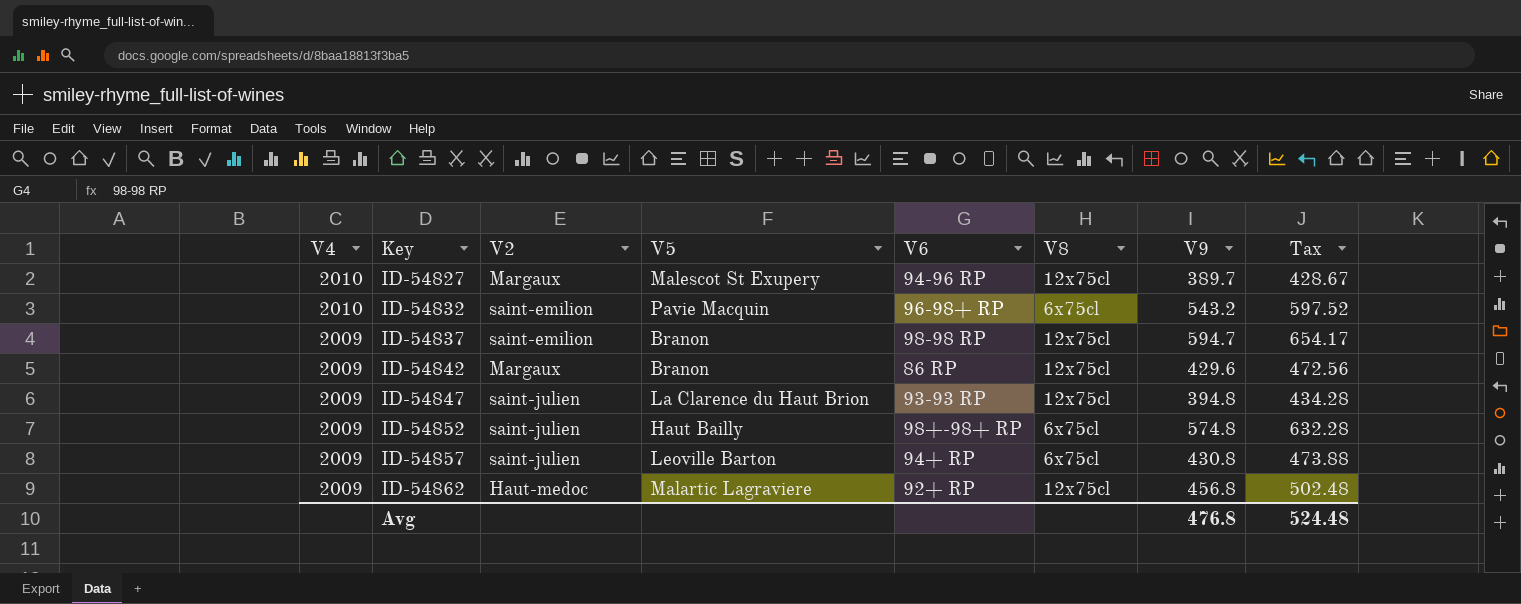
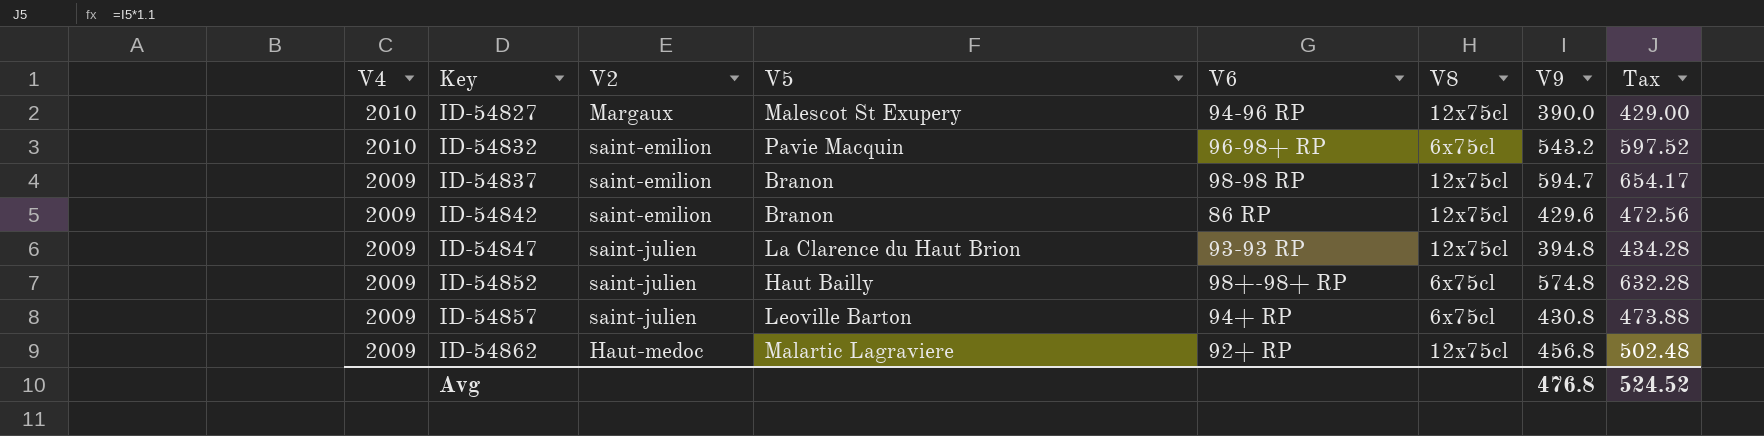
ID-54827 | V9: 389.7 -> 390.0
ID-54827 | Tax: 428.67 -> 429.00
ID-54842 | V2: Margaux -> saint-emilion
Avg | Tax: 524.48 -> 524.52

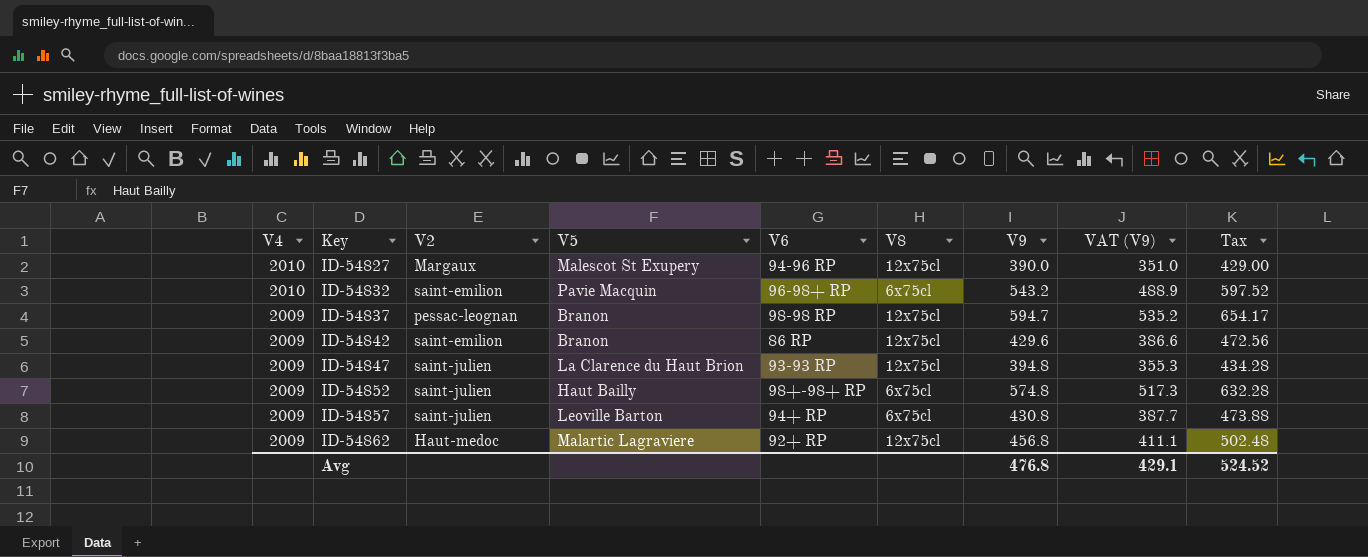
column VAT (V9) | formula: none -> [V9] * 0.9
ID-54837 | V2: saint-emilion -> pessac-leognan

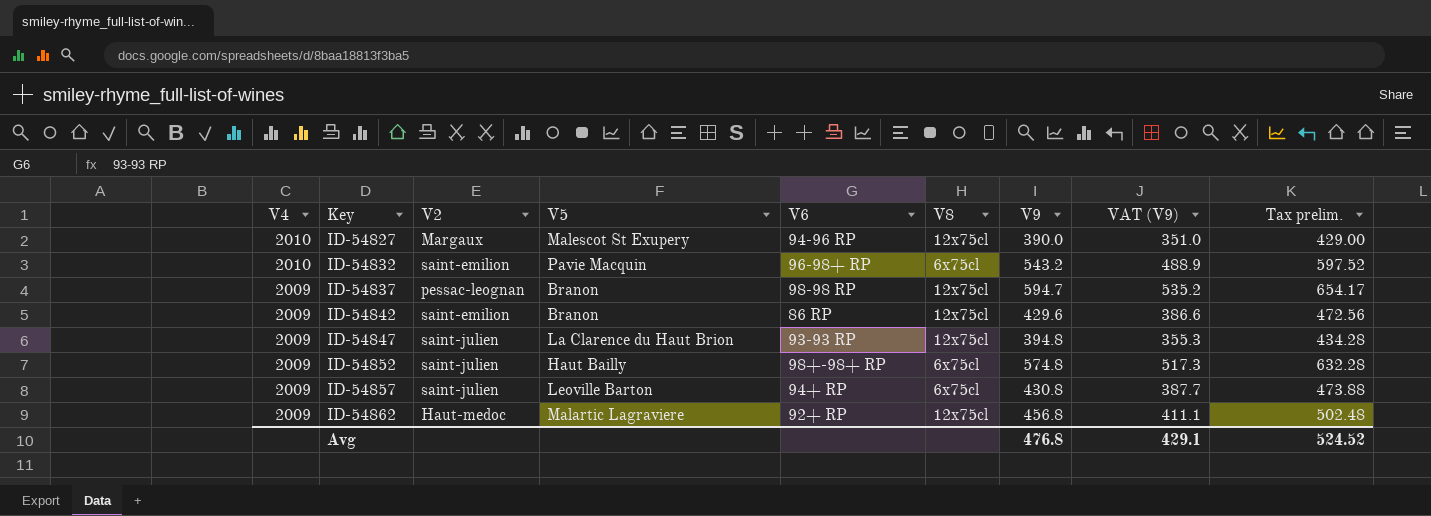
column name: Tax -> Tax prelim.

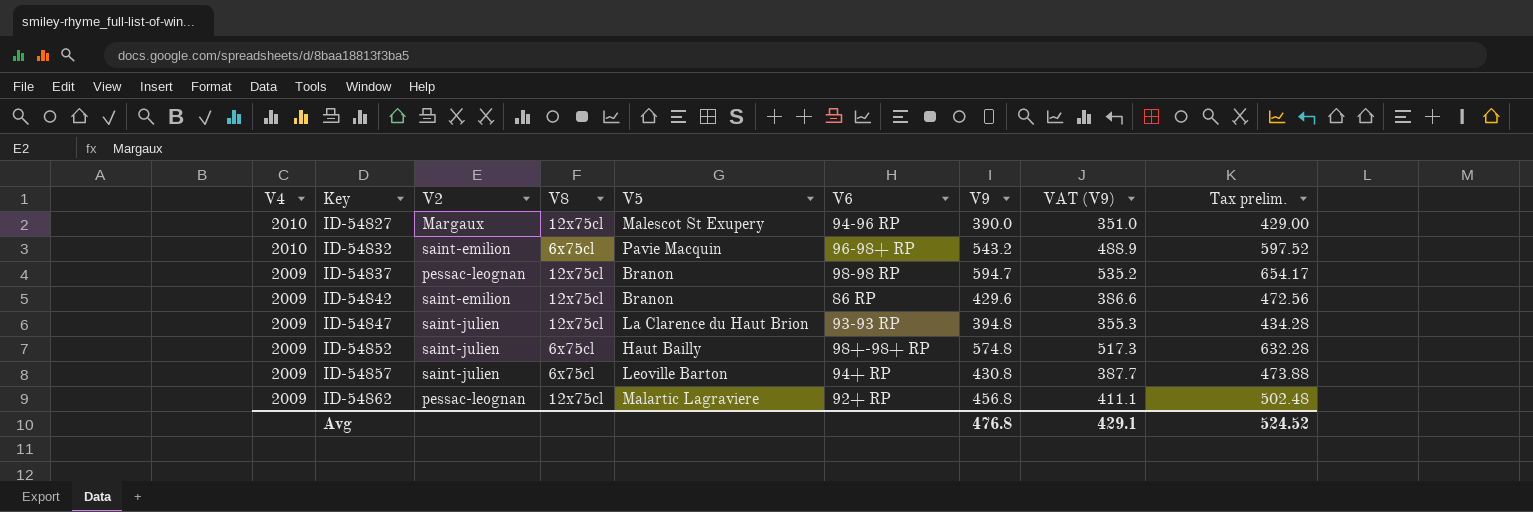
column V8 | position: 6 -> 4
ID-54862 | V2: Haut-medoc -> pessac-leognan

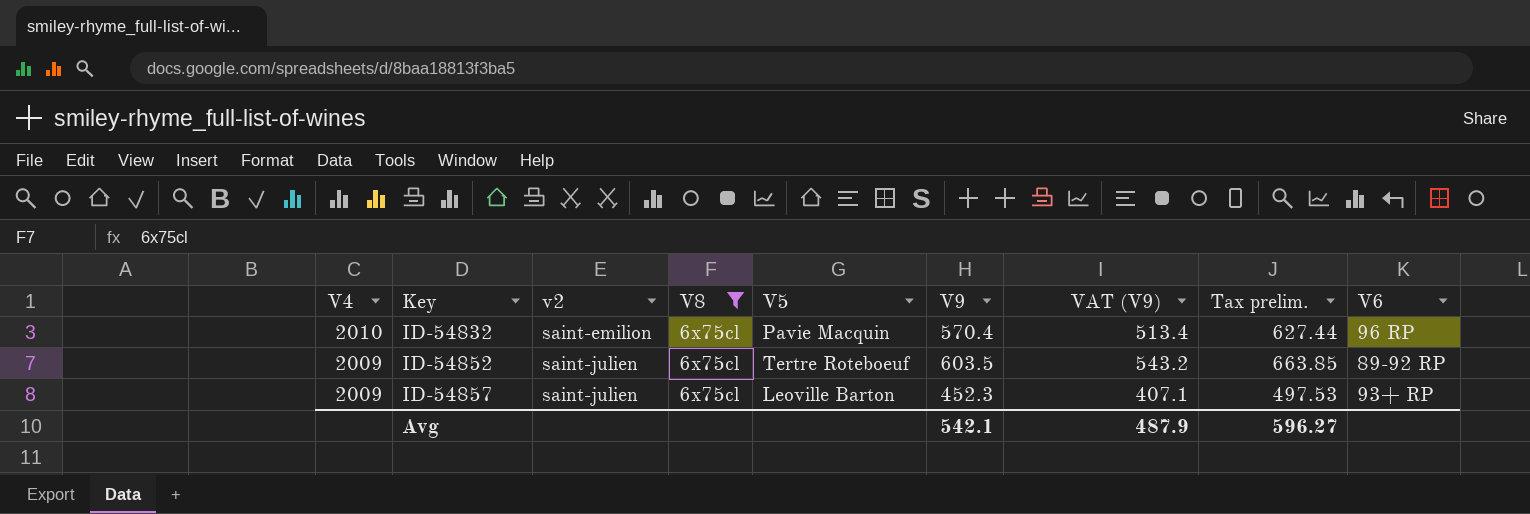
filter: none -> V8 = 6x75cl
column name: V2 -> v2
column V6 | position: 6 -> 9
ID-54832 | V9: 543.2 -> 570.4
ID-54832 | VAT (V9): 488.9 -> 513.4
ID-54832 | Tax prelim.: 597.52 -> 627.44
ID-54832 | V6: 96-98+ RP -> 96 RP
ID-54852 | V5: Haut Bailly -> Tertre Roteboeuf
ID-54852 | V9: 574.8 -> 603.5
ID-54852 | VAT (V9): 517.3 -> 543.2
ID-54852 | Tax prelim.: 632.28 -> 663.85
ID-54852 | V6: 98+-98+ RP -> 89-92 RP
ID-54857 | V9: 430.8 -> 452.3
ID-54857 | VAT (V9): 387.7 -> 407.1
ID-54857 | Tax prelim.: 473.88 -> 497.53
ID-54857 | V6: 94+ RP -> 93+ RP
Avg | V9: 476.8 -> 542.1
Avg | VAT (V9): 429.1 -> 487.9
Avg | Tax prelim.: 524.52 -> 596.27

